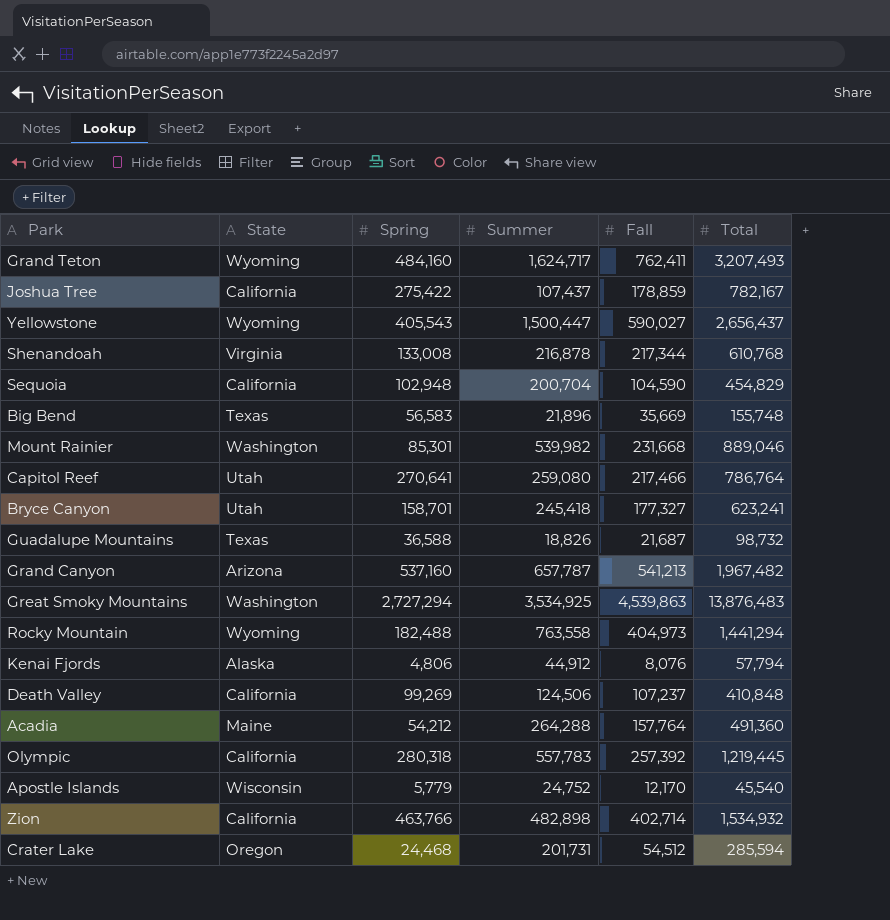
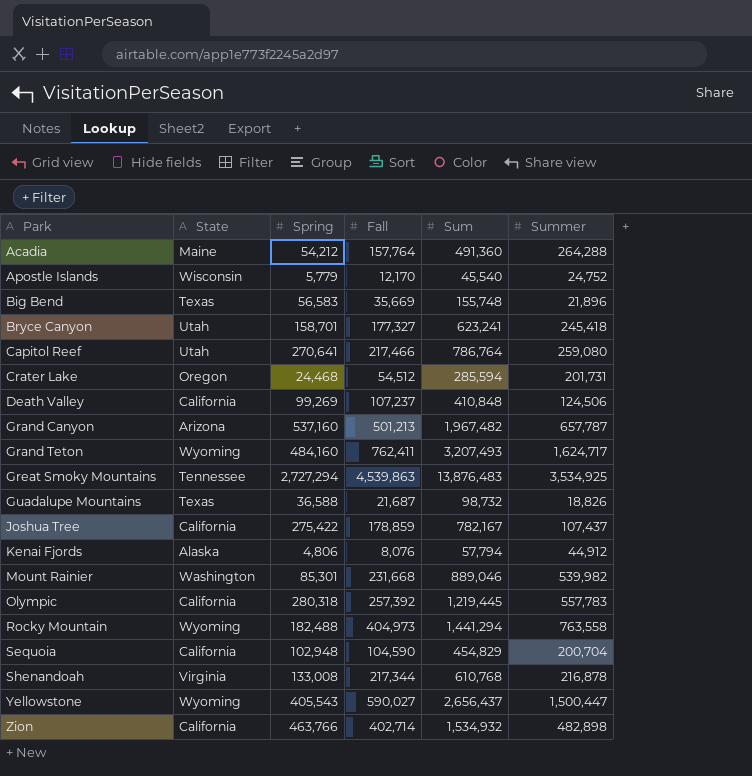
row order: none -> Park ascending
column name: Total -> Sum
column Summer | position: 4 -> 6
Grand Canyon | Fall: 541,213 -> 501,213
Great Smoky Mountains | State: Washington -> Tennessee

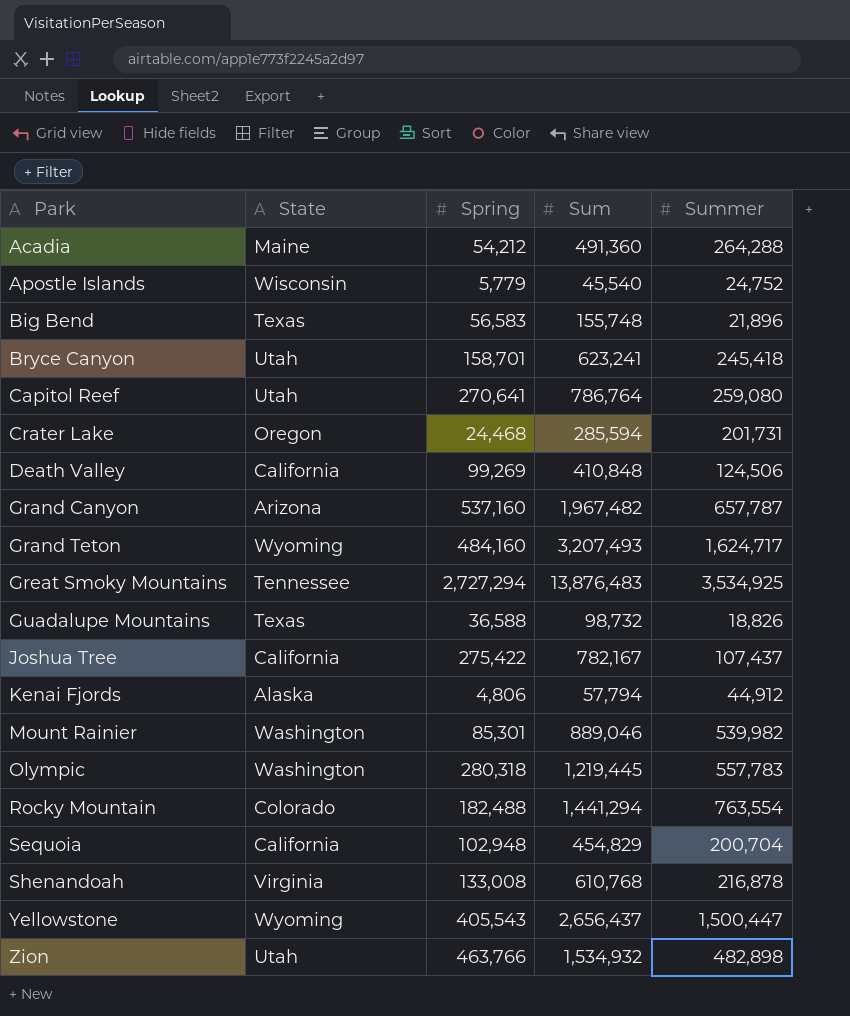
column Fall | position: 4 -> none
Olympic | State: California -> Washington
Rocky Mountain | State: Wyoming -> Colorado
Rocky Mountain | Summer: 763,558 -> 763,554
Zion | State: California -> Utah

